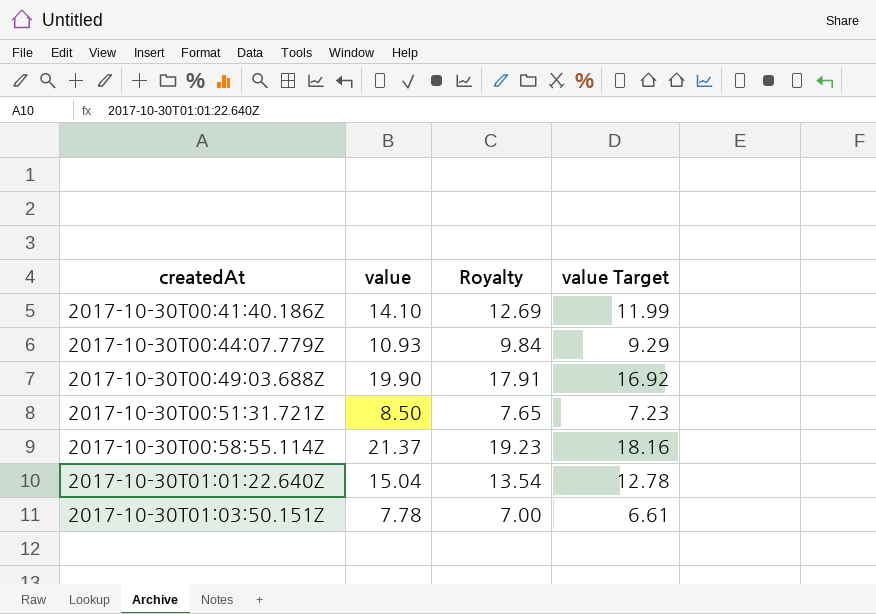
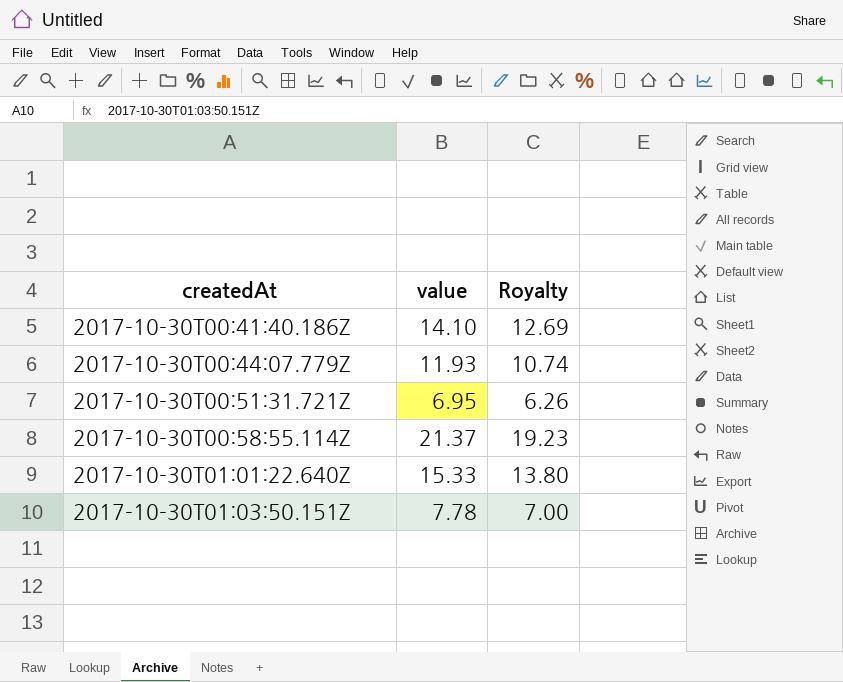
column value Target | formula: [value] * 0.85 -> none
row 2017-10-30T00:49:03.688Z: 19.90 | 17.91 | 16.92 -> none
2017-10-30T00:44:07.779Z | value: 10.93 -> 11.93
2017-10-30T00:44:07.779Z | Royalty: 9.84 -> 10.74
2017-10-30T00:51:31.721Z | value: 8.50 -> 6.95
2017-10-30T00:51:31.721Z | Royalty: 7.65 -> 6.26
2017-10-30T01:01:22.640Z | value: 15.04 -> 15.33
2017-10-30T01:01:22.640Z | Royalty: 13.54 -> 13.80

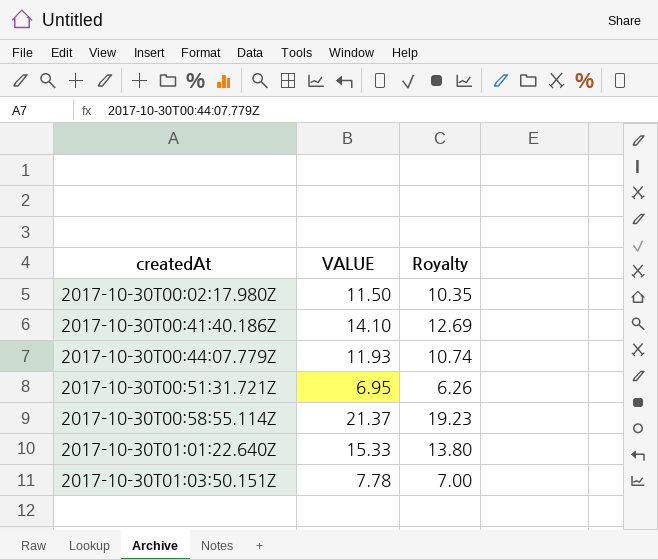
column name: value -> VALUE
row 2017-10-30T00:02:17.980Z: none -> 11.50 | 10.35

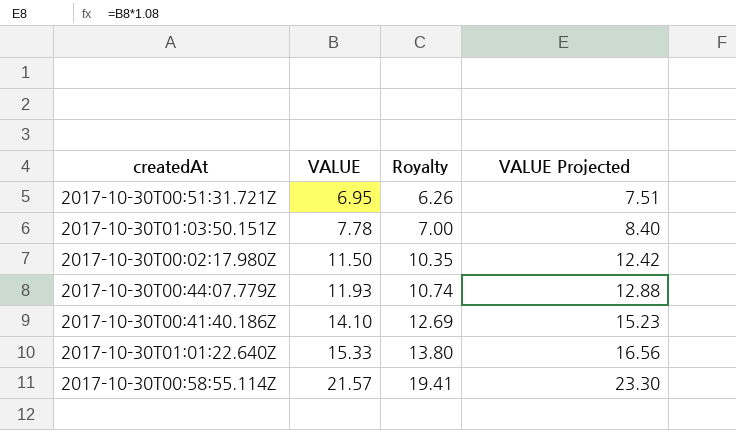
row order: createdAt ascending -> VALUE ascending
column VALUE Projected | formula: none -> [VALUE] * 1.08
2017-10-30T00:58:55.114Z | VALUE: 21.37 -> 21.57
2017-10-30T00:58:55.114Z | Royalty: 19.23 -> 19.41

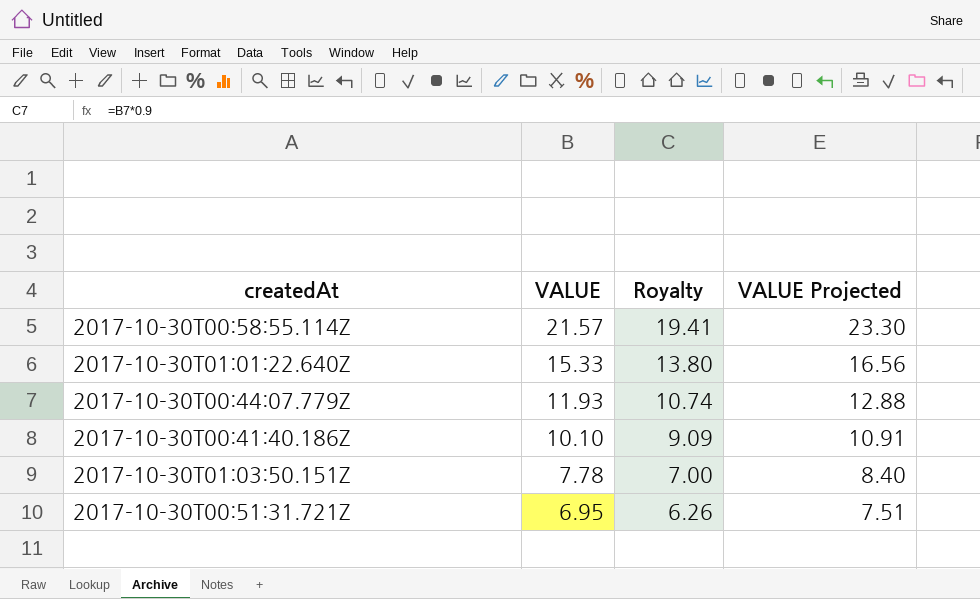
row order: VALUE ascending -> VALUE descending
row 2017-10-30T00:02:17.980Z: 11.50 | 10.35 | 12.42 -> none
2017-10-30T00:41:40.186Z | VALUE: 14.10 -> 10.10
2017-10-30T00:41:40.186Z | Royalty: 12.69 -> 9.09
2017-10-30T00:41:40.186Z | VALUE Projected: 15.23 -> 10.91

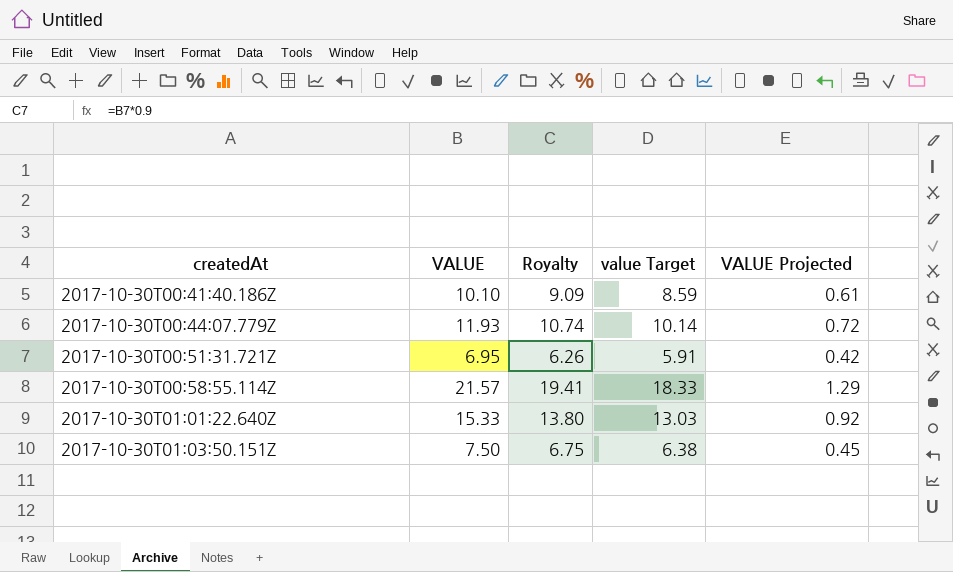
row order: VALUE descending -> createdAt ascending
column value Target | formula: none -> [VALUE] * 0.85
column VALUE Projected | formula: [VALUE] * 1.08 -> [VALUE] * 0.06
2017-10-30T01:03:50.151Z | VALUE: 7.78 -> 7.50
2017-10-30T01:03:50.151Z | Royalty: 7.00 -> 6.75

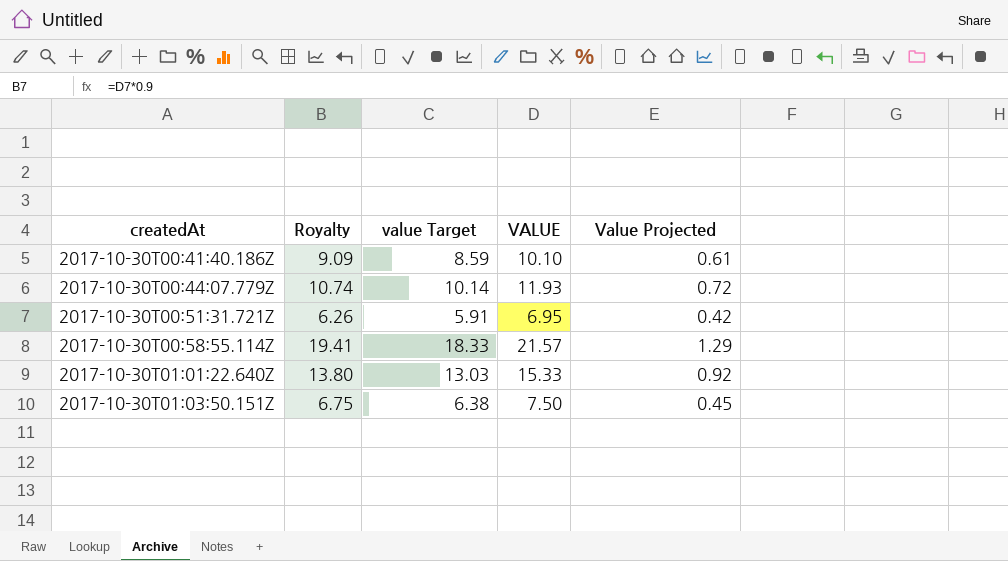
column VALUE | position: 2 -> 4
column name: VALUE Projected -> Value Projected

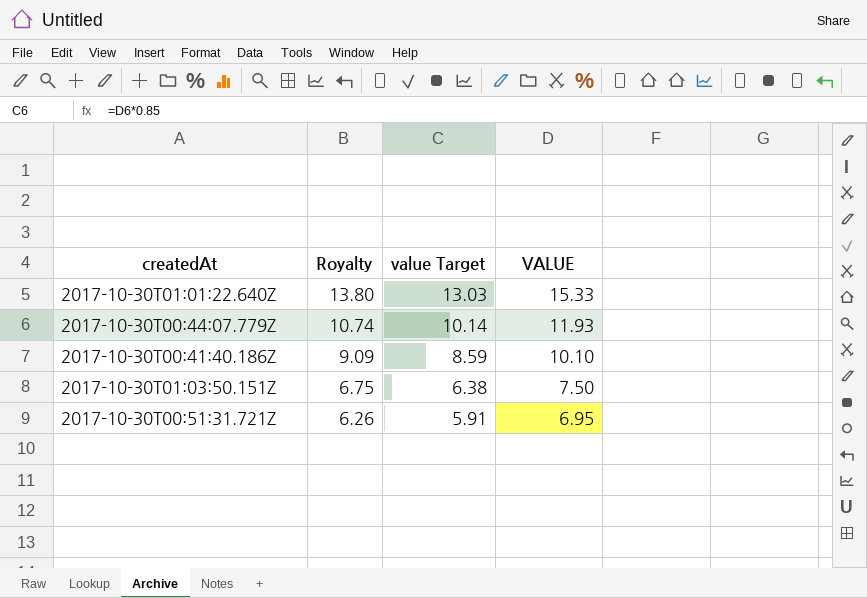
row order: createdAt ascending -> Royalty descending
column Value Projected | formula: [VALUE] * 0.06 -> none
row 2017-10-30T00:58:55.114Z: 19.41 | 18.33 | 21.57 | 1.29 -> none

